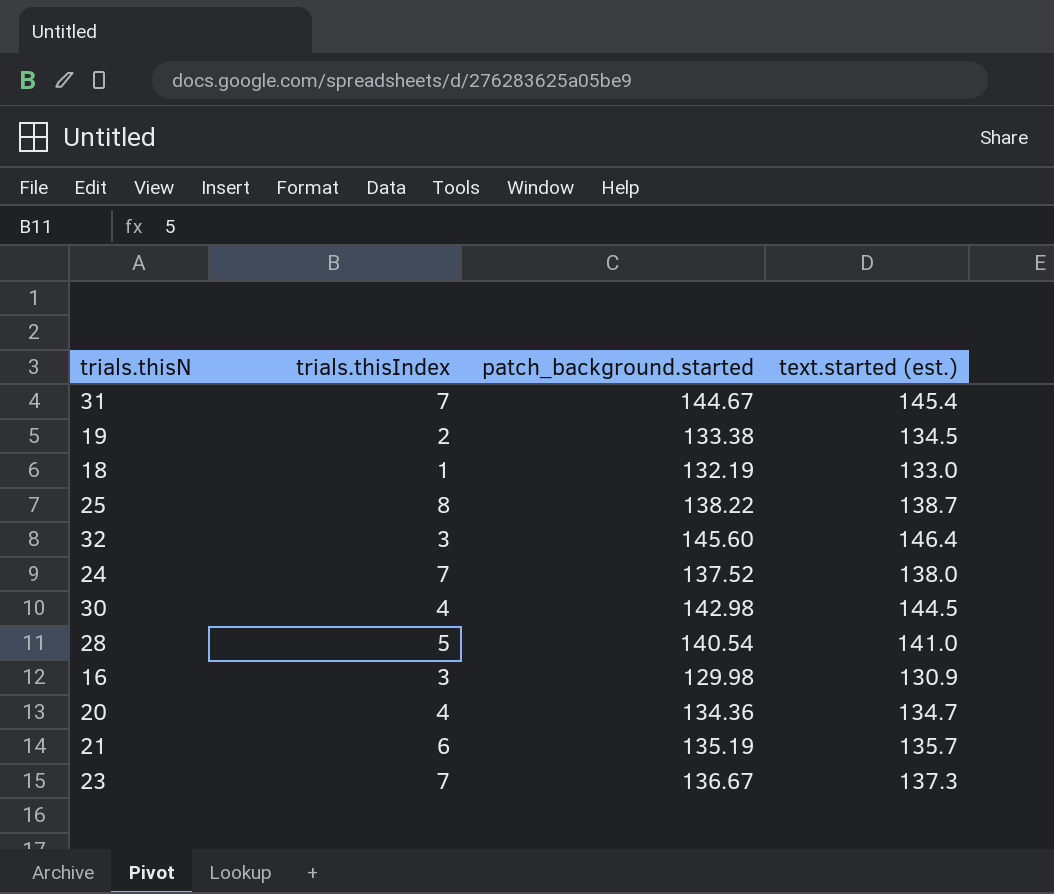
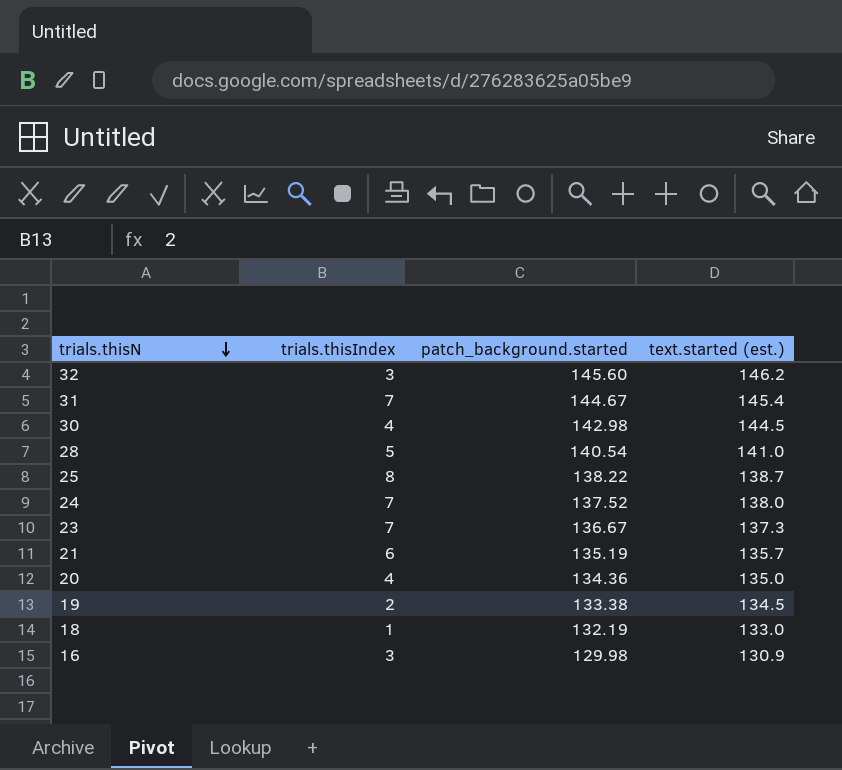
row order: none -> trials.thisN descending
32 | text.started (est.): 146.4 -> 146.2
20 | text.started (est.): 134.7 -> 135.0

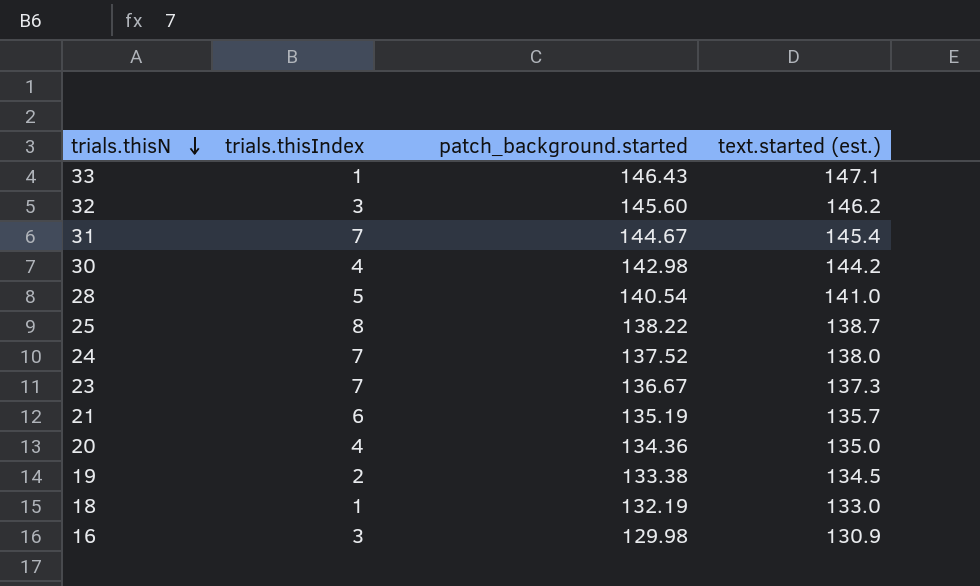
row 33: none -> 1 | 146.43 | 147.1
30 | text.started (est.): 144.5 -> 144.2

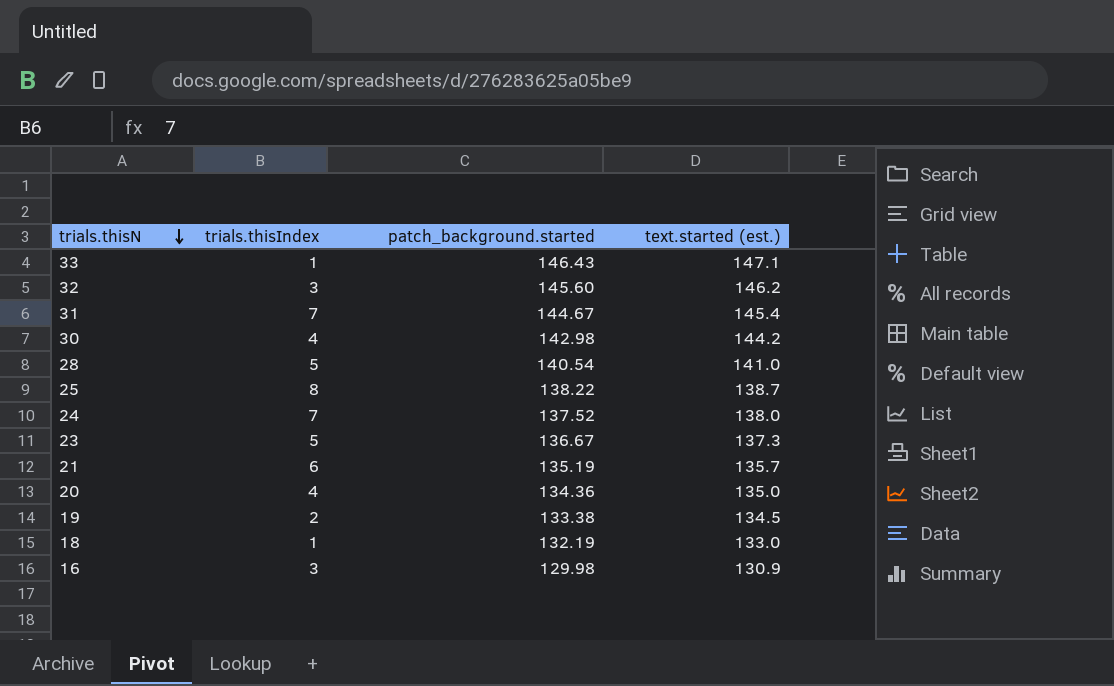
23 | trials.thisIndex: 7 -> 5

